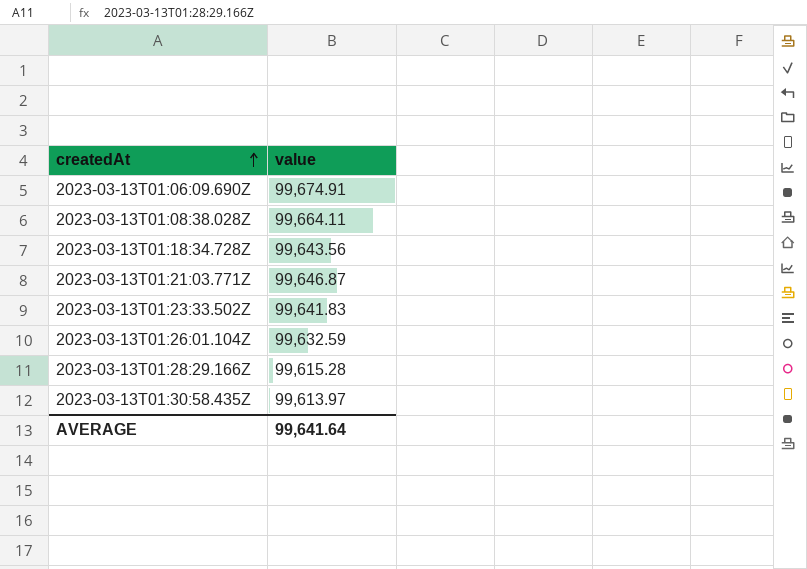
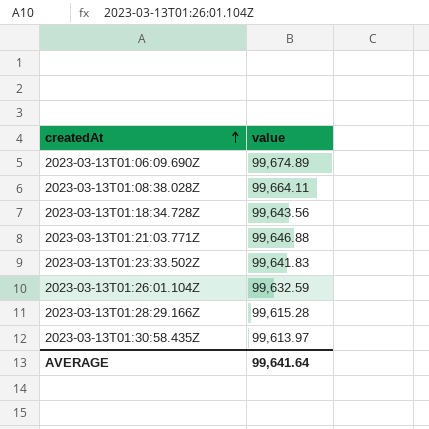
2023-03-13T01:06:09.690Z | value: 99,674.91 -> 99,674.89
2023-03-13T01:21:03.771Z | value: 99,646.87 -> 99,646.88

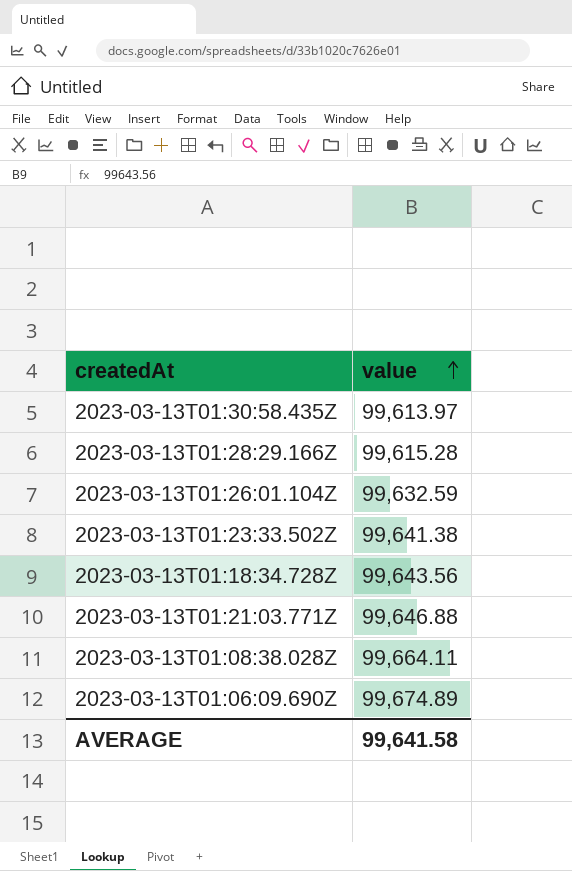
row order: createdAt ascending -> value ascending
2023-03-13T01:23:33.502Z | value: 99,641.83 -> 99,641.38
AVERAGE | value: 99,641.64 -> 99,641.58

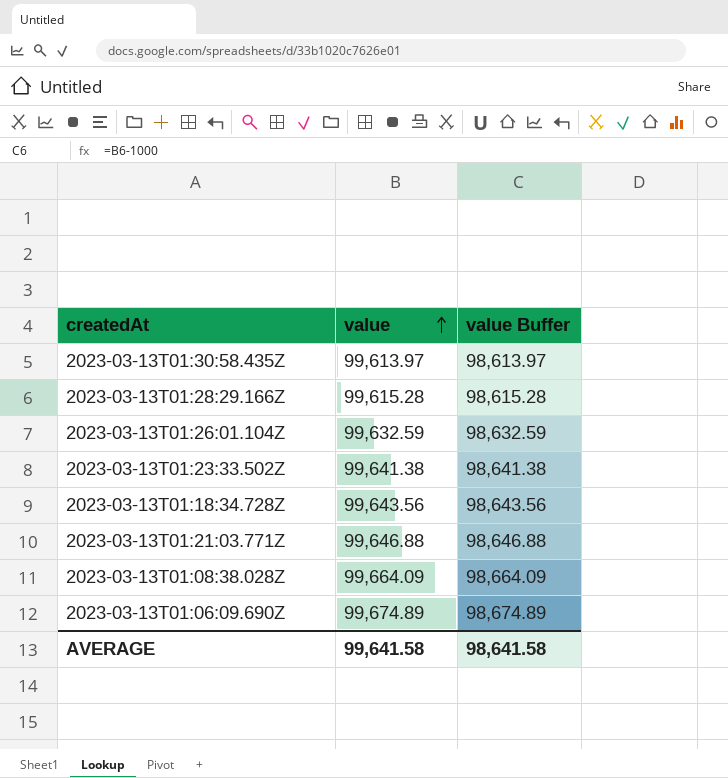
column value Buffer | formula: none -> [value] - 1000
2023-03-13T01:08:38.028Z | value: 99,664.11 -> 99,664.09

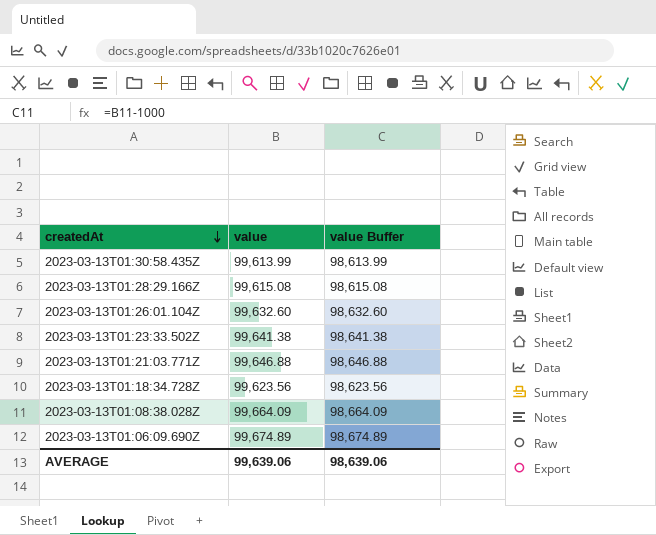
row order: value ascending -> createdAt descending
2023-03-13T01:30:58.435Z | value: 99,613.97 -> 99,613.99
2023-03-13T01:30:58.435Z | value Buffer: 98,613.97 -> 98,613.99
2023-03-13T01:28:29.166Z | value: 99,615.28 -> 99,615.08
2023-03-13T01:28:29.166Z | value Buffer: 98,615.28 -> 98,615.08
2023-03-13T01:26:01.104Z | value: 99,632.59 -> 99,632.60
2023-03-13T01:26:01.104Z | value Buffer: 98,632.59 -> 98,632.60
2023-03-13T01:18:34.728Z | value: 99,643.56 -> 99,623.56
2023-03-13T01:18:34.728Z | value Buffer: 98,643.56 -> 98,623.56
AVERAGE | value: 99,641.58 -> 99,639.06
AVERAGE | value Buffer: 98,641.58 -> 98,639.06

